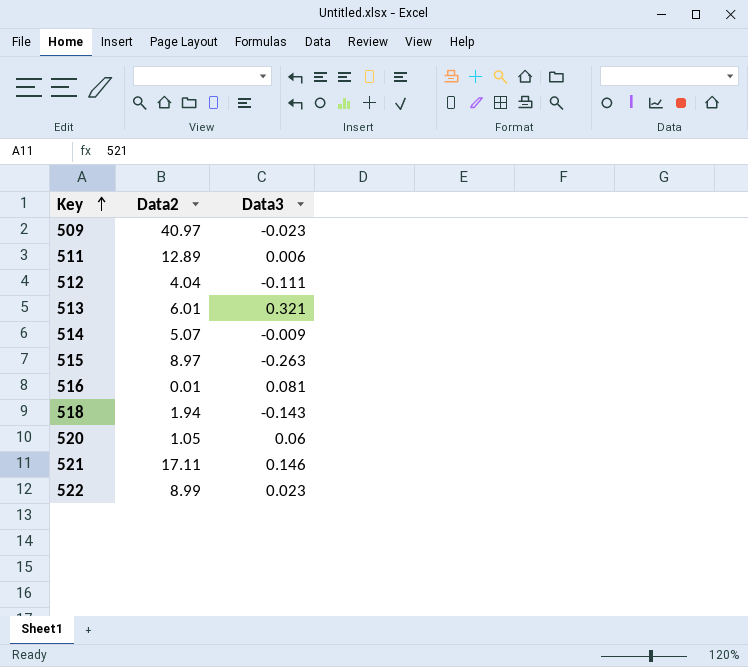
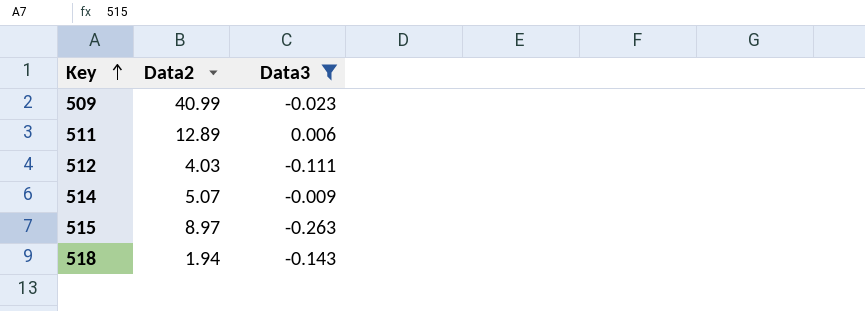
filter: none -> Data3 <= 0.006
509 | Data2: 40.97 -> 40.99
512 | Data2: 4.04 -> 4.03

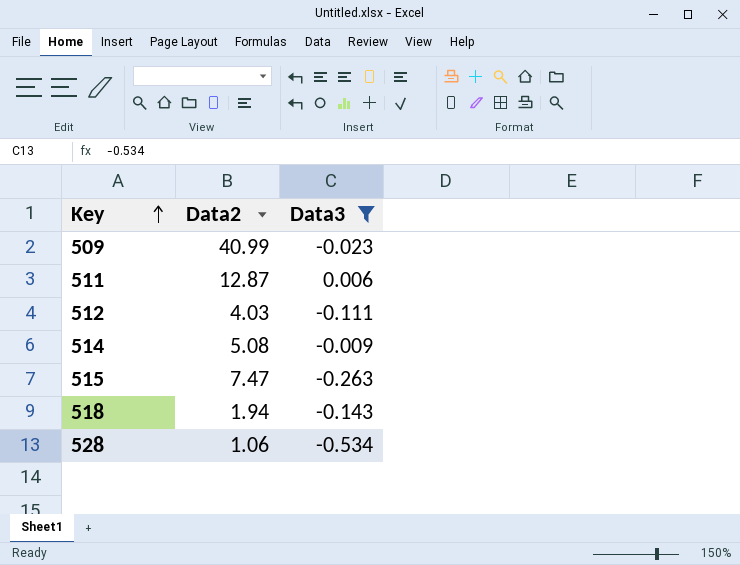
511 | Data2: 12.89 -> 12.87
514 | Data2: 5.07 -> 5.08
515 | Data2: 8.97 -> 7.47
row 528: none -> 1.06 | -0.534

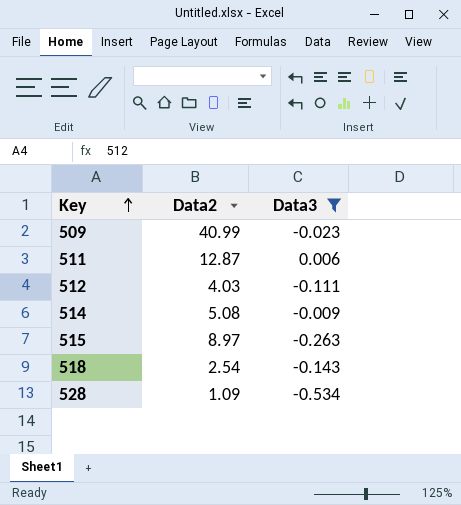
515 | Data2: 7.47 -> 8.97
518 | Data2: 1.94 -> 2.54
528 | Data2: 1.06 -> 1.09

